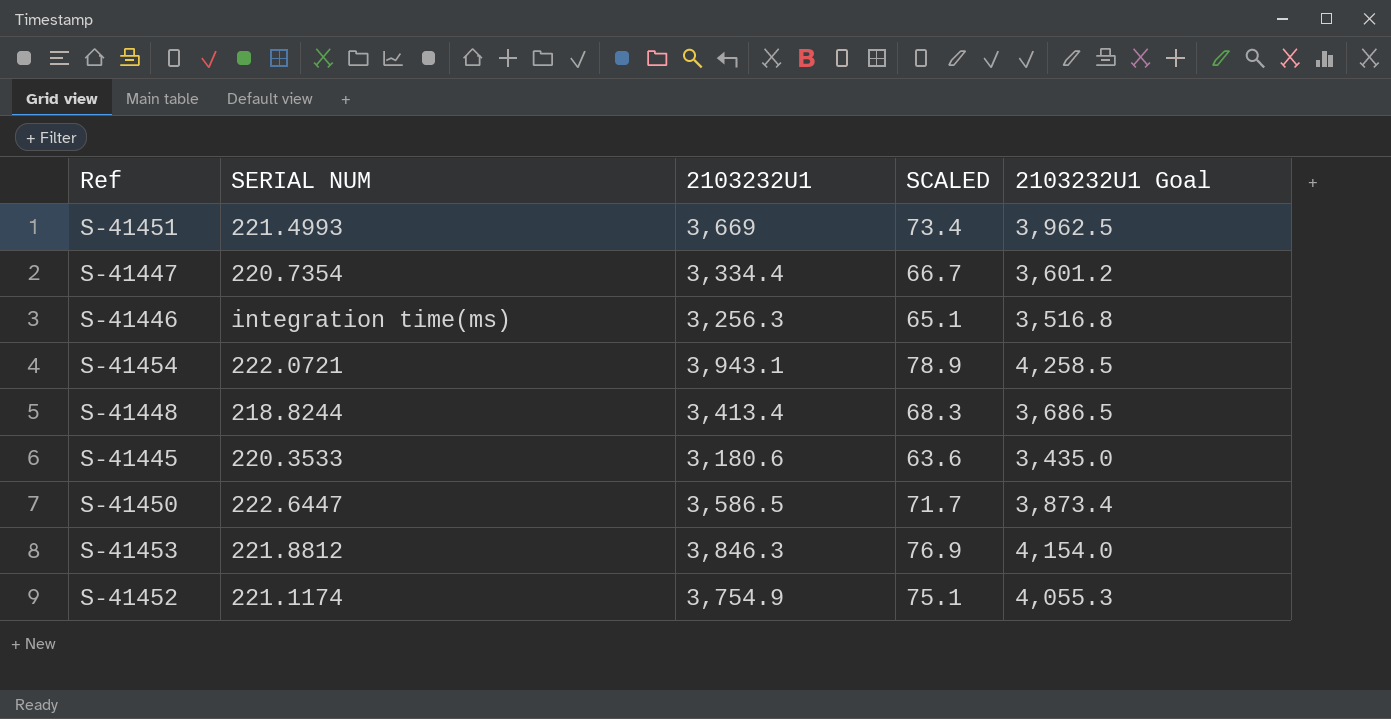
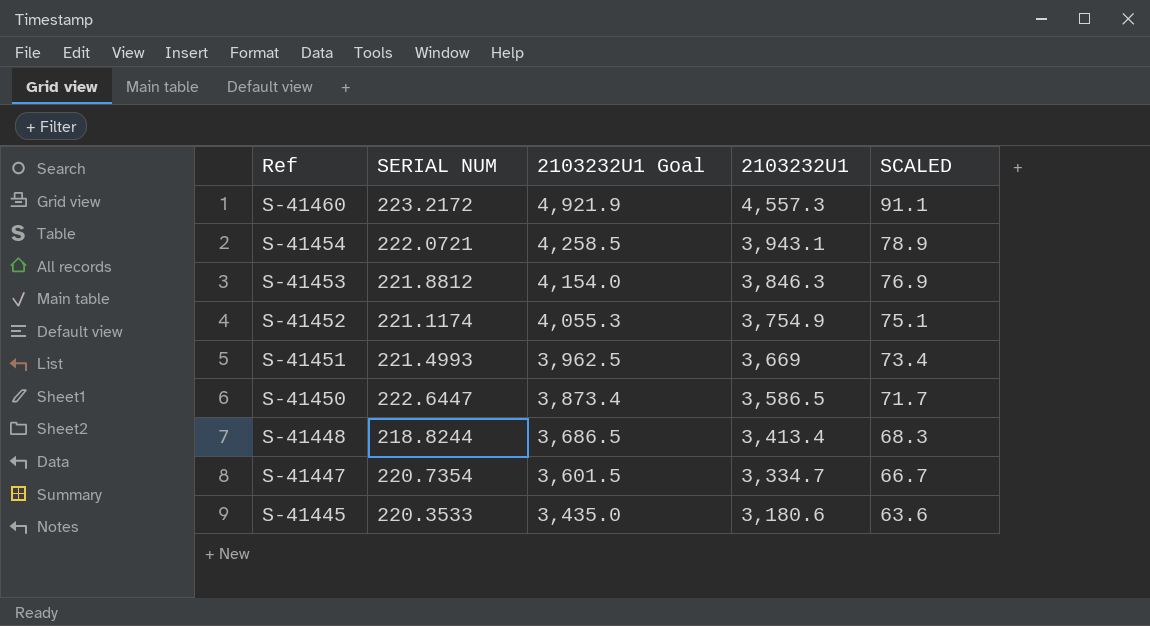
row order: none -> Ref descending
column 2103232U1 Goal | position: 5 -> 3
row S-41446: integration time(ms) | 3,256.3 | 65.1 | 3,516.8 -> none
row S-41460: none -> 223.2172 | 4,921.9 | 4,557.3 | 91.1
S-41447 | 2103232U1 Goal: 3,601.2 -> 3,601.5
S-41447 | 2103232U1: 3,334.4 -> 3,334.7

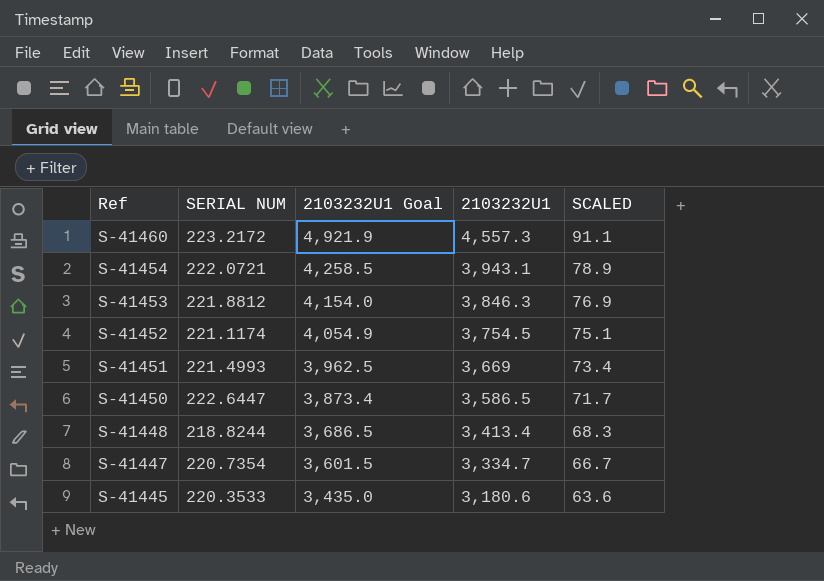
S-41452 | 2103232U1 Goal: 4,055.3 -> 4,054.9
S-41452 | 2103232U1: 3,754.9 -> 3,754.5

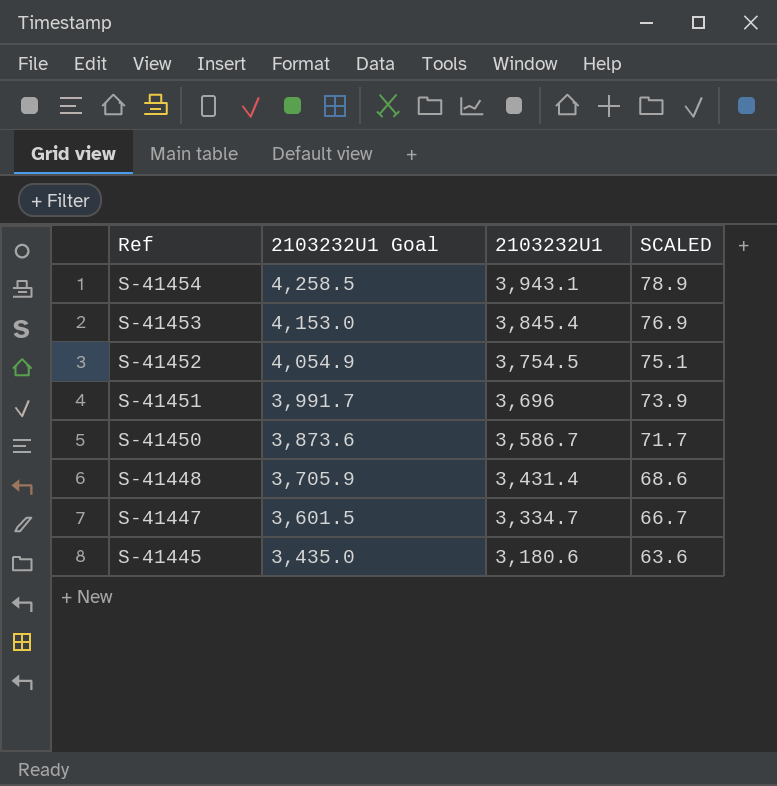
column SERIAL NUM | position: 2 -> none
row S-41460: 223.2172 | 4,921.9 | 4,557.3 | 91.1 -> none
S-41453 | 2103232U1 Goal: 4,154.0 -> 4,153.0
S-41453 | 2103232U1: 3,846.3 -> 3,845.4
S-41451 | 2103232U1 Goal: 3,962.5 -> 3,991.7
S-41451 | 2103232U1: 3,669 -> 3,696
S-41451 | SCALED: 73.4 -> 73.9
S-41450 | 2103232U1 Goal: 3,873.4 -> 3,873.6
S-41450 | 2103232U1: 3,586.5 -> 3,586.7
S-41448 | 2103232U1 Goal: 3,686.5 -> 3,705.9
S-41448 | 2103232U1: 3,413.4 -> 3,431.4
S-41448 | SCALED: 68.3 -> 68.6

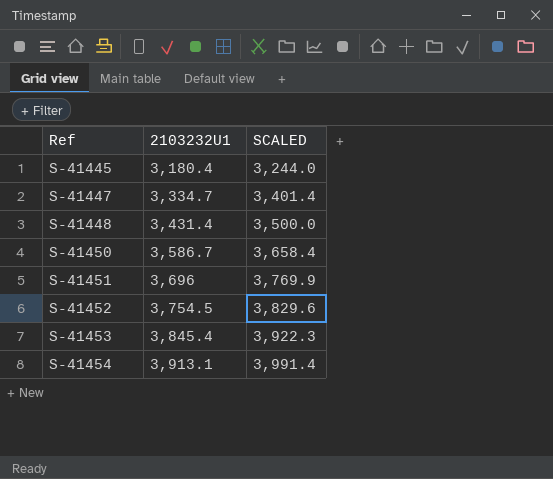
row order: Ref descending -> Ref ascending
column 2103232U1 Goal | formula: [2103232U1] * 1.08 -> none
column SCALED | formula: [2103232U1] * 0.02 -> [2103232U1] * 1.02
S-41445 | 2103232U1: 3,180.6 -> 3,180.4
S-41454 | 2103232U1: 3,943.1 -> 3,913.1

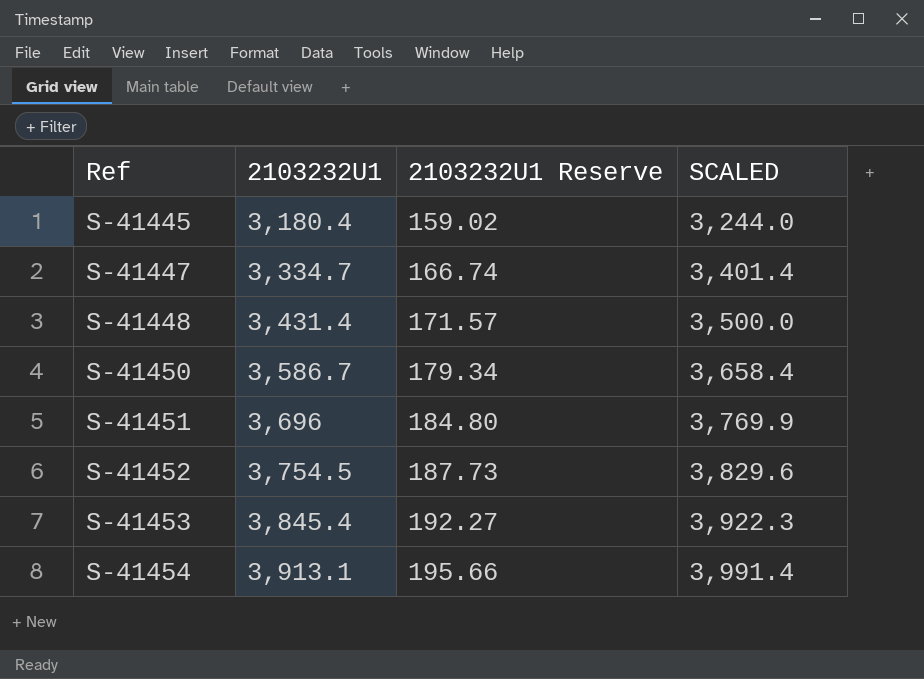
column 2103232U1 Reserve | formula: none -> [2103232U1] * 0.05

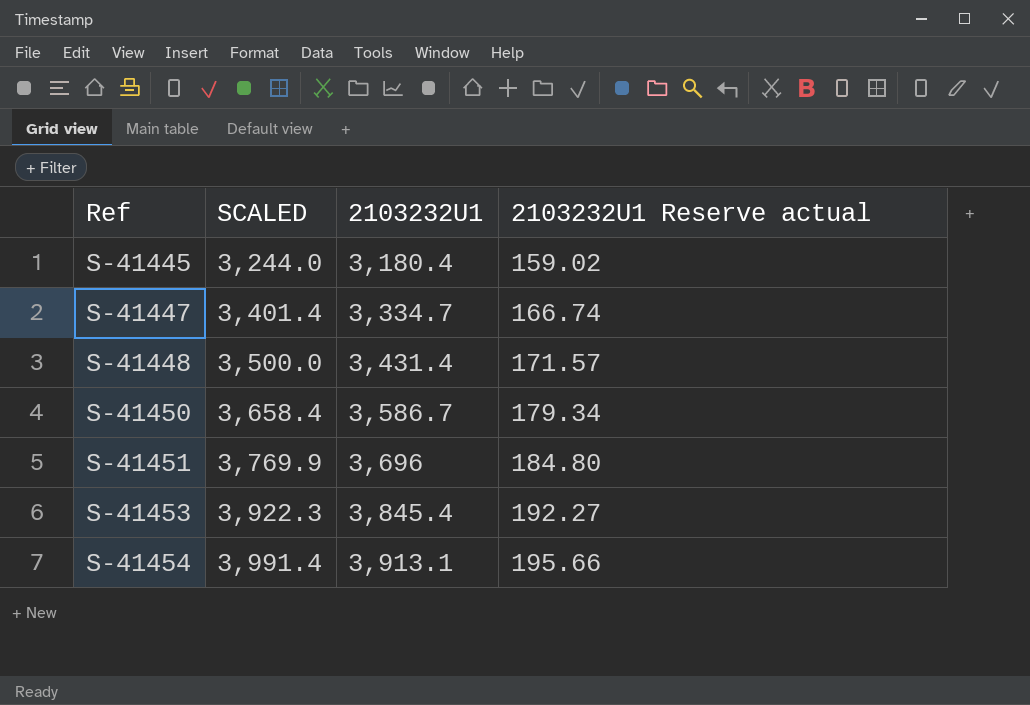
column SCALED | position: 4 -> 2
column name: 2103232U1 Reserve -> 2103232U1 Reserve actual
row S-41452: 3,754.5 | 187.73 | 3,829.6 -> none

